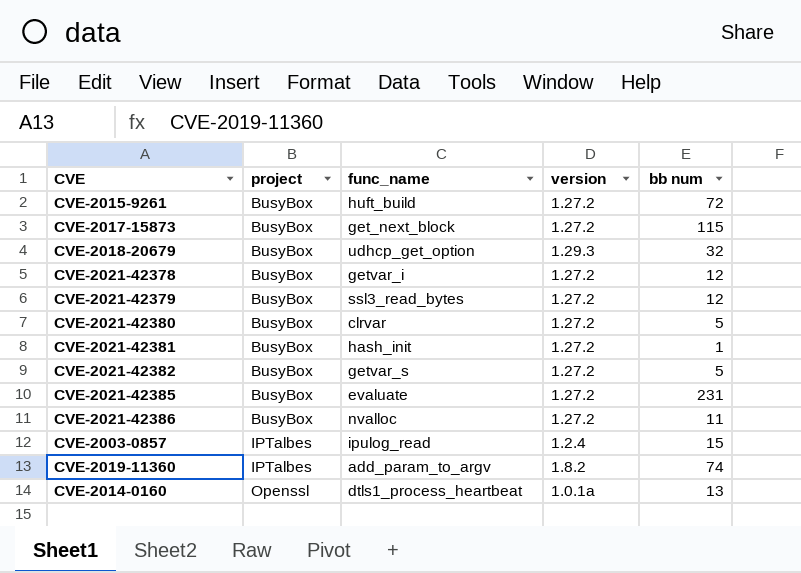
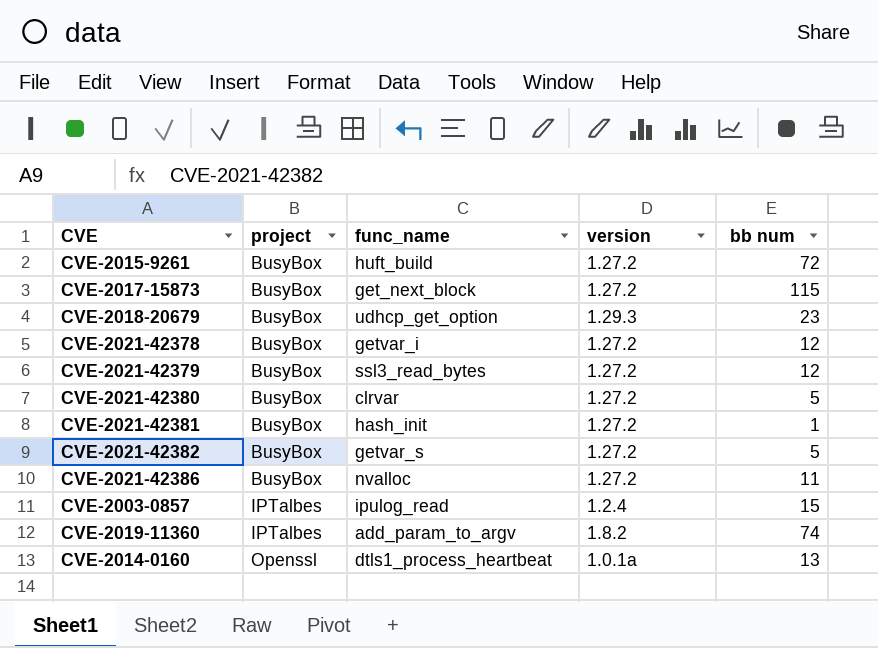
row CVE-2021-42385: BusyBox | evaluate | 1.27.2 | 231 -> none
CVE-2018-20679 | bb num: 32 -> 23

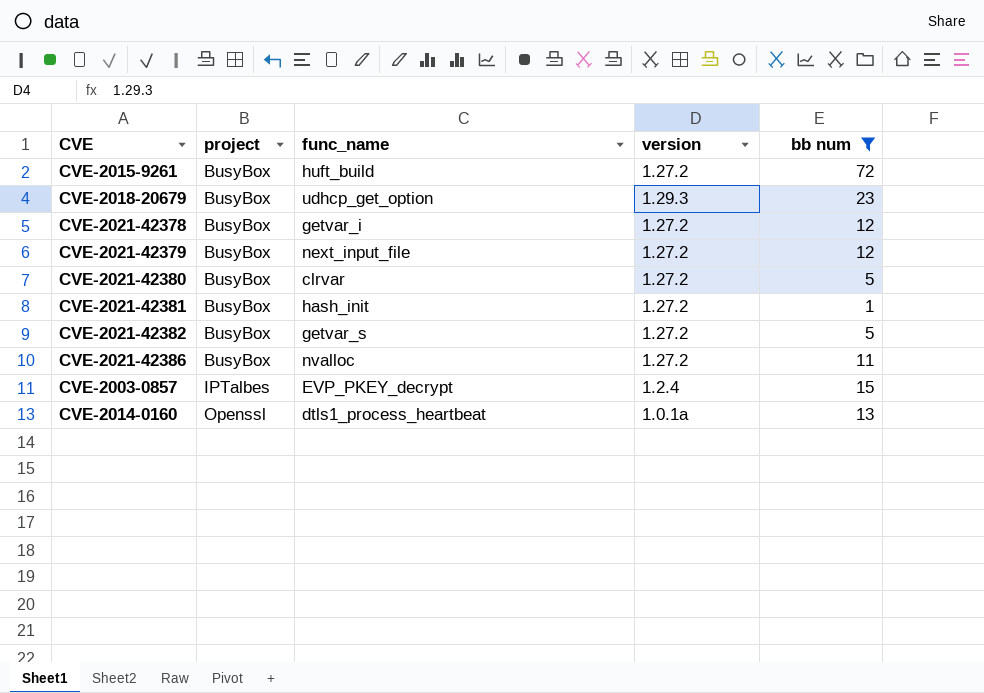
filter: none -> bb num <= 72
CVE-2021-42379 | func_name: ssl3_read_bytes -> next_input_file
CVE-2003-0857 | func_name: ipulog_read -> EVP_PKEY_decrypt

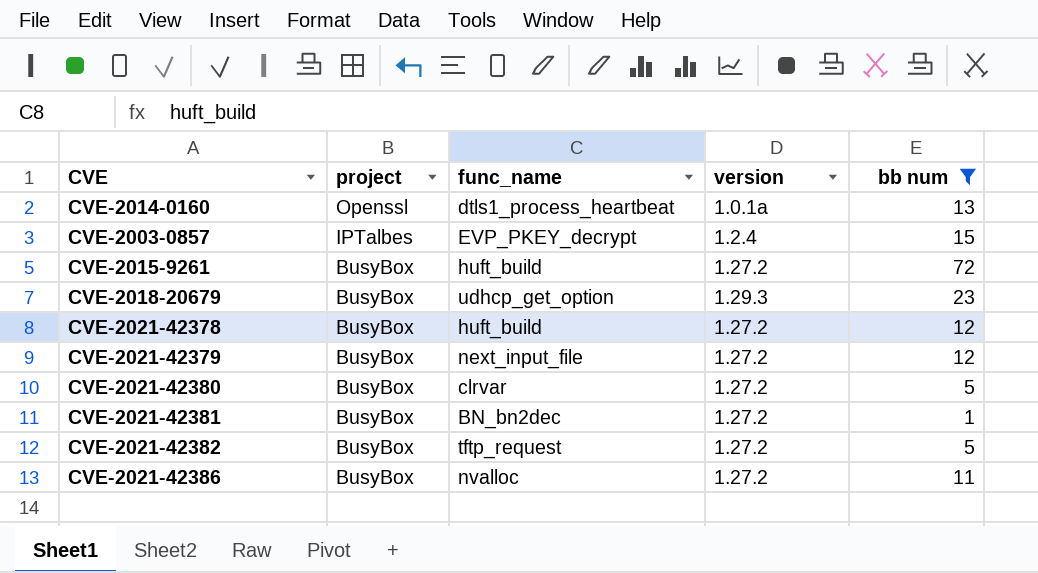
row order: project ascending -> project descending
CVE-2021-42378 | func_name: getvar_i -> huft_build
CVE-2021-42381 | func_name: hash_init -> BN_bn2dec
CVE-2021-42382 | func_name: getvar_s -> tftp_request

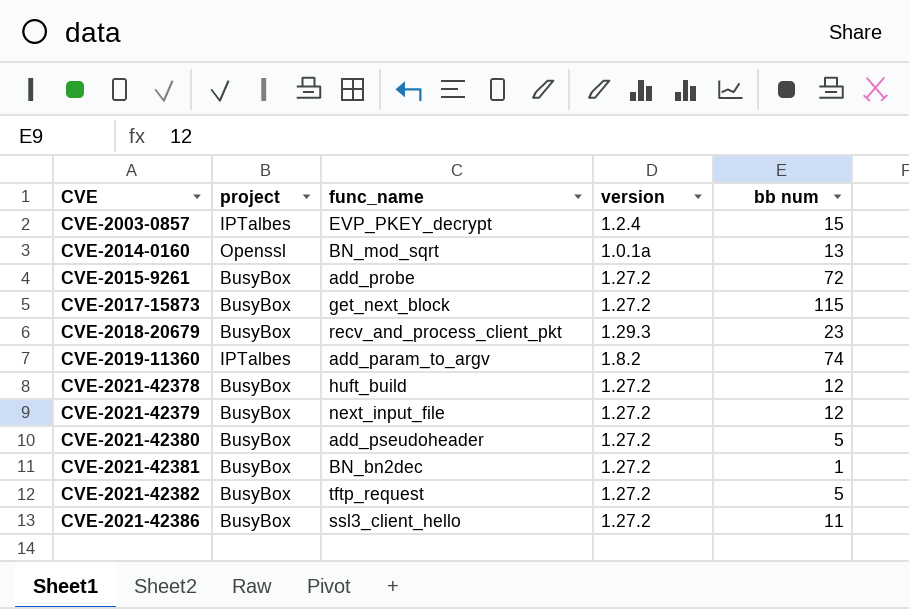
filter: bb num <= 72 -> none
row order: project descending -> CVE ascending
CVE-2014-0160 | func_name: dtls1_process_heartbeat -> BN_mod_sqrt
CVE-2015-9261 | func_name: huft_build -> add_probe
CVE-2018-20679 | func_name: udhcp_get_option -> recv_and_process_client_pkt
CVE-2021-42380 | func_name: clrvar -> add_pseudoheader
CVE-2021-42386 | func_name: nvalloc -> ssl3_client_hello

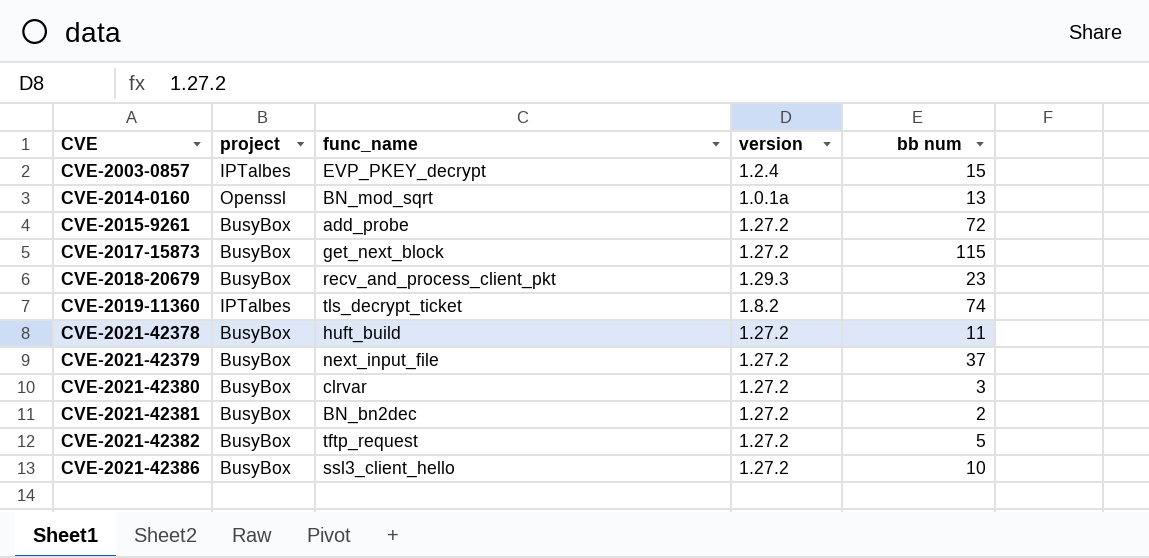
CVE-2019-11360 | func_name: add_param_to_argv -> tls_decrypt_ticket
CVE-2021-42378 | bb num: 12 -> 11
CVE-2021-42379 | bb num: 12 -> 37
CVE-2021-42380 | func_name: add_pseudoheader -> clrvar
CVE-2021-42380 | bb num: 5 -> 3
CVE-2021-42381 | bb num: 1 -> 2
CVE-2021-42386 | bb num: 11 -> 10

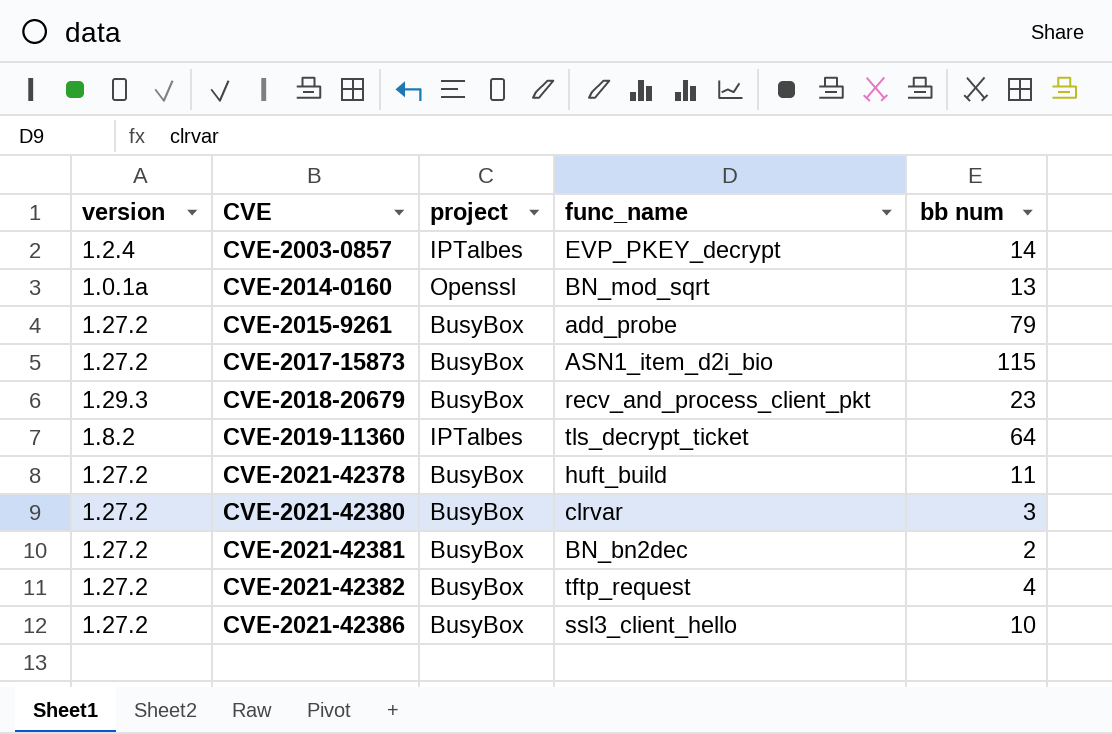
column version | position: 4 -> 1
row CVE-2021-42379: BusyBox | next_input_file | 1.27.2 | 37 -> none
CVE-2003-0857 | bb num: 15 -> 14
CVE-2015-9261 | bb num: 72 -> 79
CVE-2017-15873 | func_name: get_next_block -> ASN1_item_d2i_bio
CVE-2019-11360 | bb num: 74 -> 64
CVE-2021-42382 | bb num: 5 -> 4

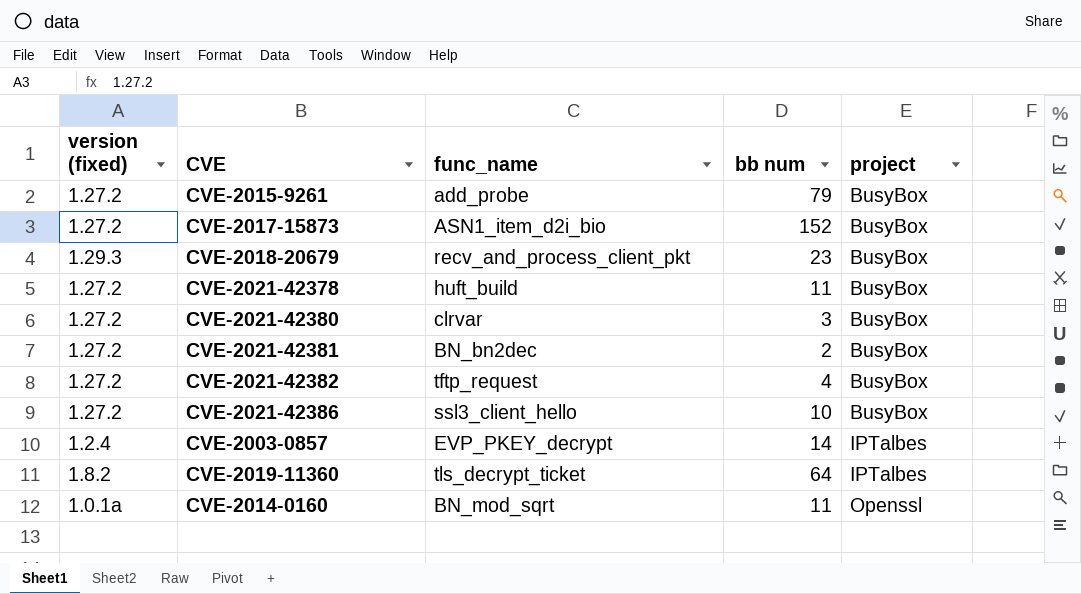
row order: CVE ascending -> project ascending
column name: version -> version (fixed)
column project | position: 3 -> 5
CVE-2017-15873 | bb num: 115 -> 152
CVE-2014-0160 | bb num: 13 -> 11

